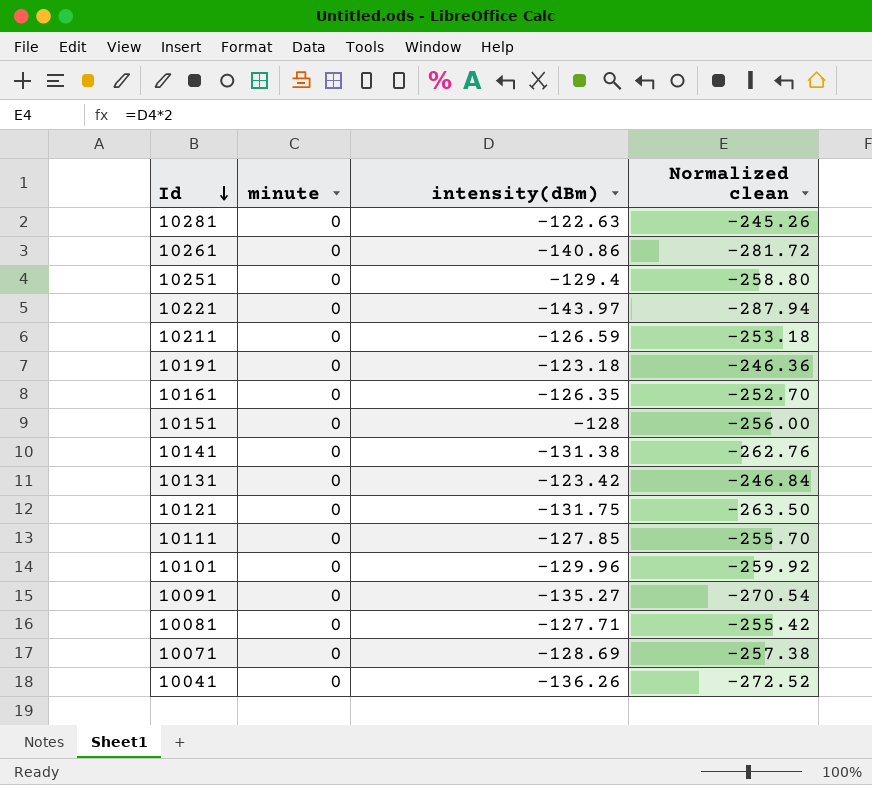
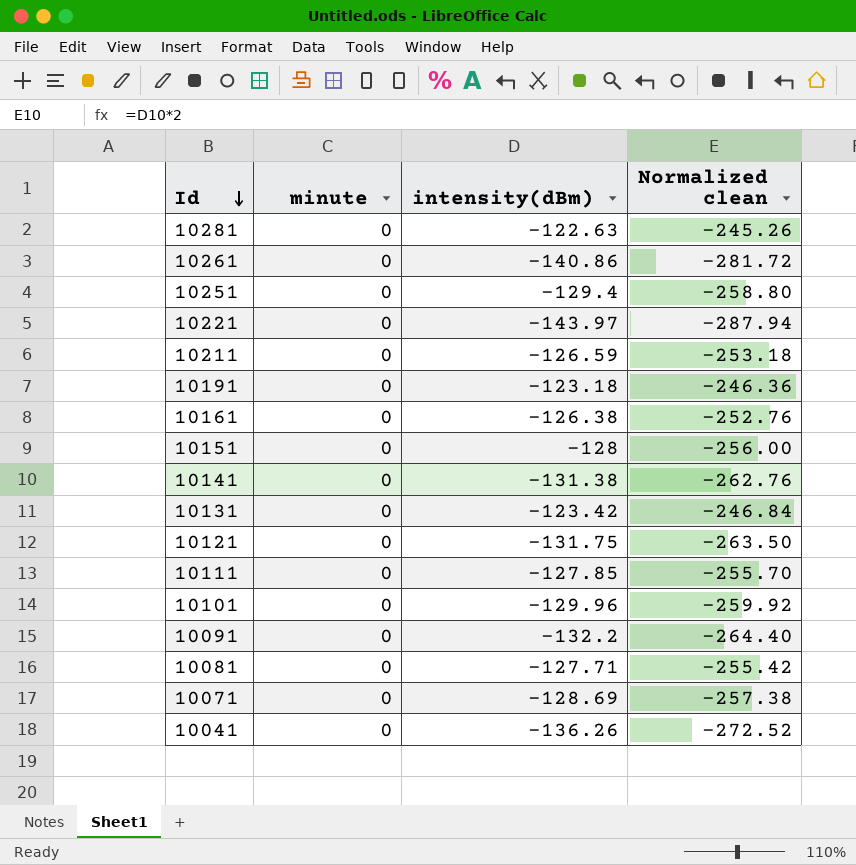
10161 | intensity(dBm): -126.35 -> -126.38
10161 | Normalized clean: -252.70 -> -252.76
10091 | intensity(dBm): -135.27 -> -132.2
10091 | Normalized clean: -270.54 -> -264.40

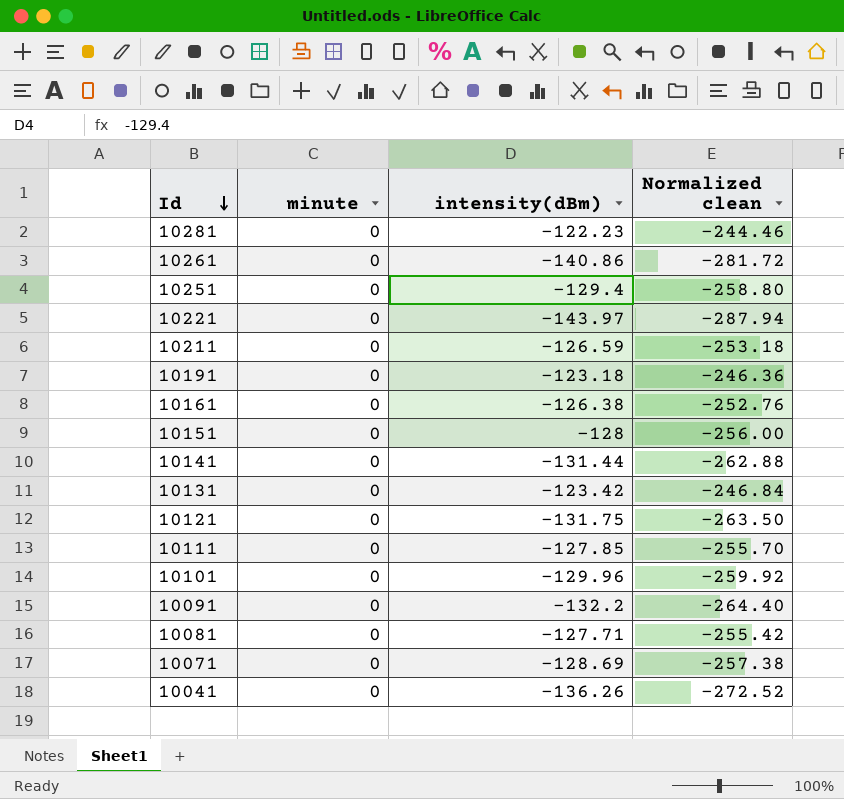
10281 | intensity(dBm): -122.63 -> -122.23
10281 | Normalized clean: -245.26 -> -244.46
10141 | intensity(dBm): -131.38 -> -131.44
10141 | Normalized clean: -262.76 -> -262.88

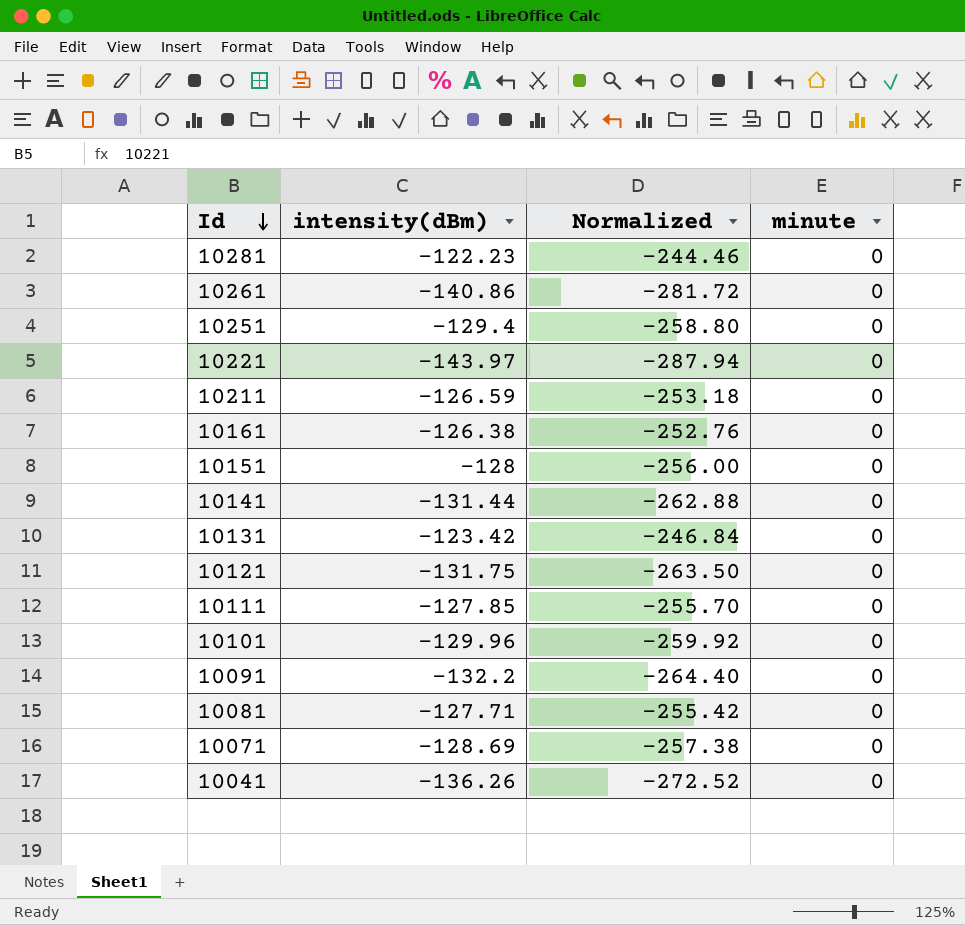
column name: Normalized clean -> Normalized
column minute | position: 2 -> 4
row 10191: 0 | -123.18 | -246.36 -> none

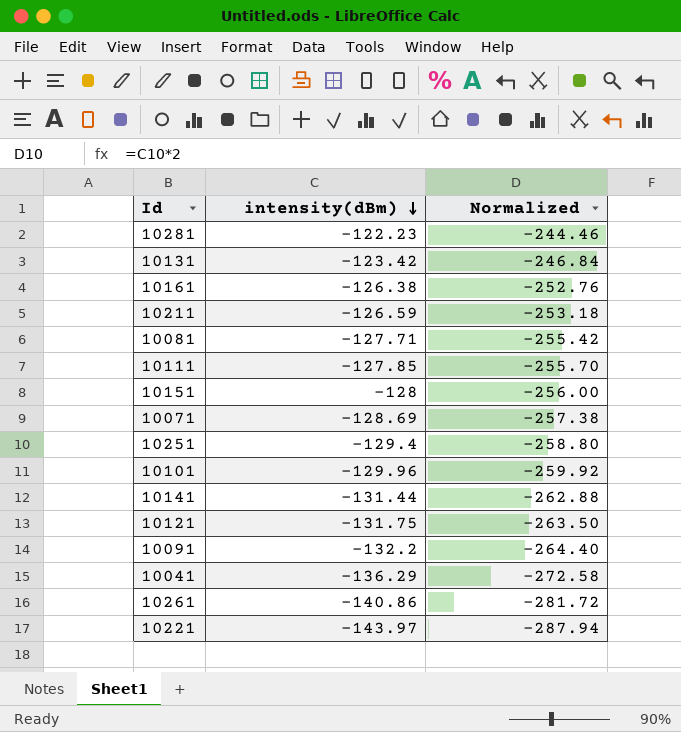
row order: Id descending -> intensity(dBm) descending
column minute | position: 4 -> none
10041 | intensity(dBm): -136.26 -> -136.29
10041 | Normalized: -272.52 -> -272.58

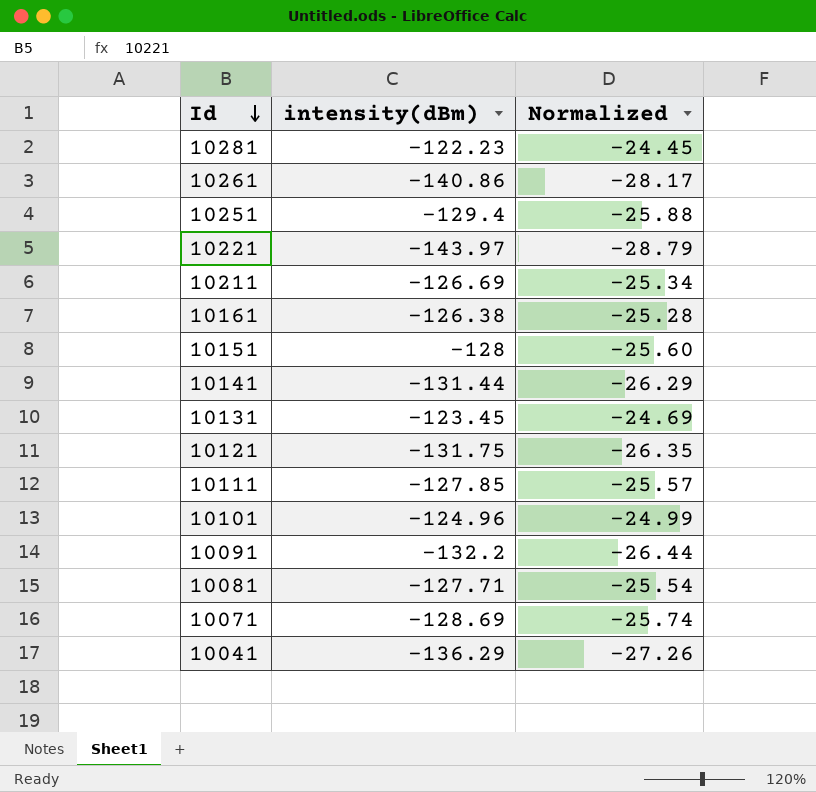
row order: intensity(dBm) descending -> Id descending
column Normalized | formula: [intensity(dBm)] * 2 -> [intensity(dBm)] * 0.2
10211 | intensity(dBm): -126.59 -> -126.69
10131 | intensity(dBm): -123.42 -> -123.45
10101 | intensity(dBm): -129.96 -> -124.96

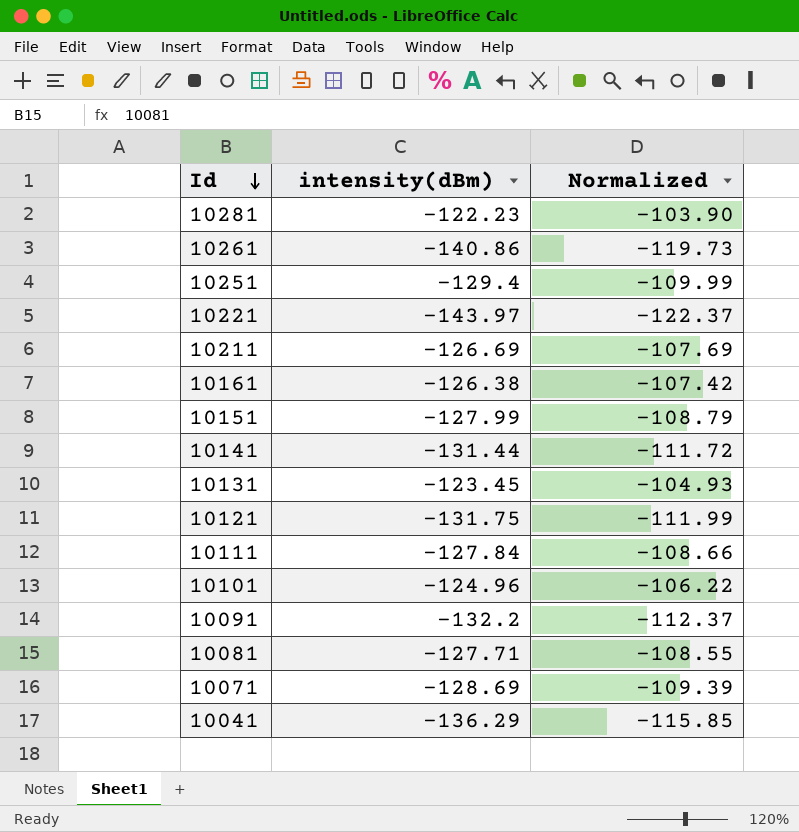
column Normalized | formula: [intensity(dBm)] * 0.2 -> [intensity(dBm)] * 0.85
10151 | intensity(dBm): -128 -> -127.99
10111 | intensity(dBm): -127.85 -> -127.84

